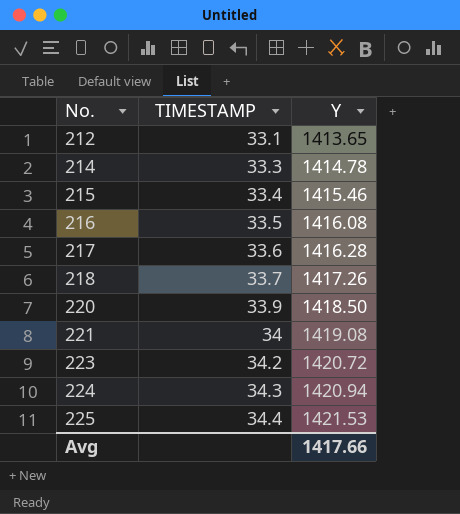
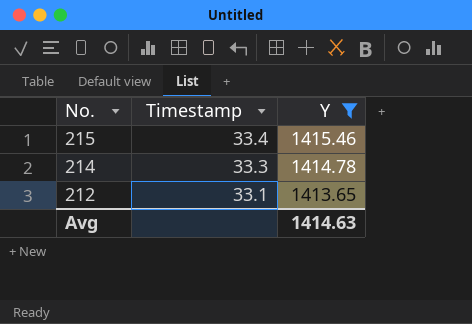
filter: none -> Y <= 1415.46
row order: No. ascending -> No. descending
column name: TIMESTAMP -> Timestamp
Avg | Y: 1417.66 -> 1414.63

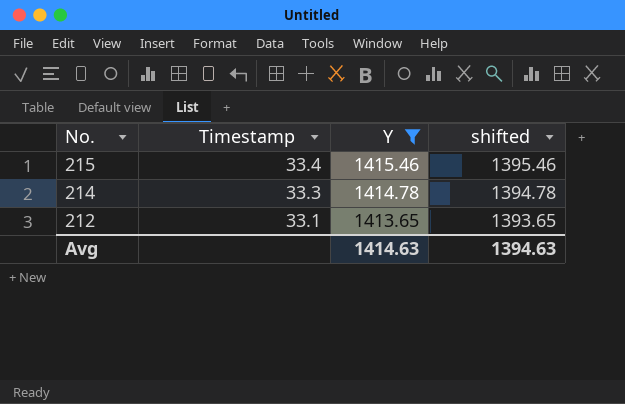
column shifted | formula: none -> [Y] - 20

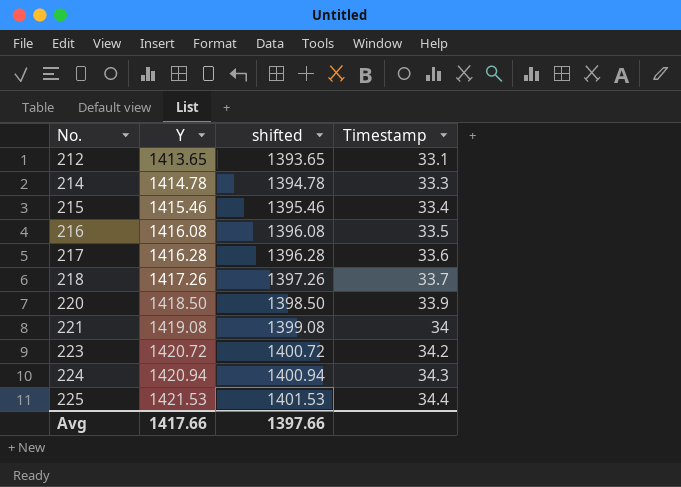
filter: Y <= 1415.46 -> none
row order: No. descending -> No. ascending
column Timestamp | position: 2 -> 4
Avg | Y: 1414.63 -> 1417.66
Avg | shifted: 1394.63 -> 1397.66

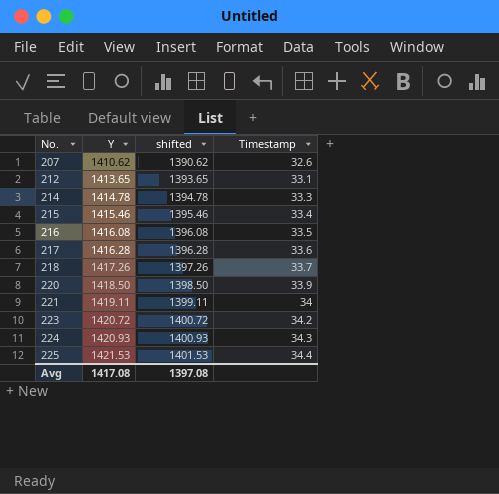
row 207: none -> 1410.62 | 1390.62 | 32.6
221 | Y: 1419.08 -> 1419.11
221 | shifted: 1399.08 -> 1399.11
224 | Y: 1420.94 -> 1420.93
224 | shifted: 1400.94 -> 1400.93
Avg | Y: 1417.66 -> 1417.08
Avg | shifted: 1397.66 -> 1397.08

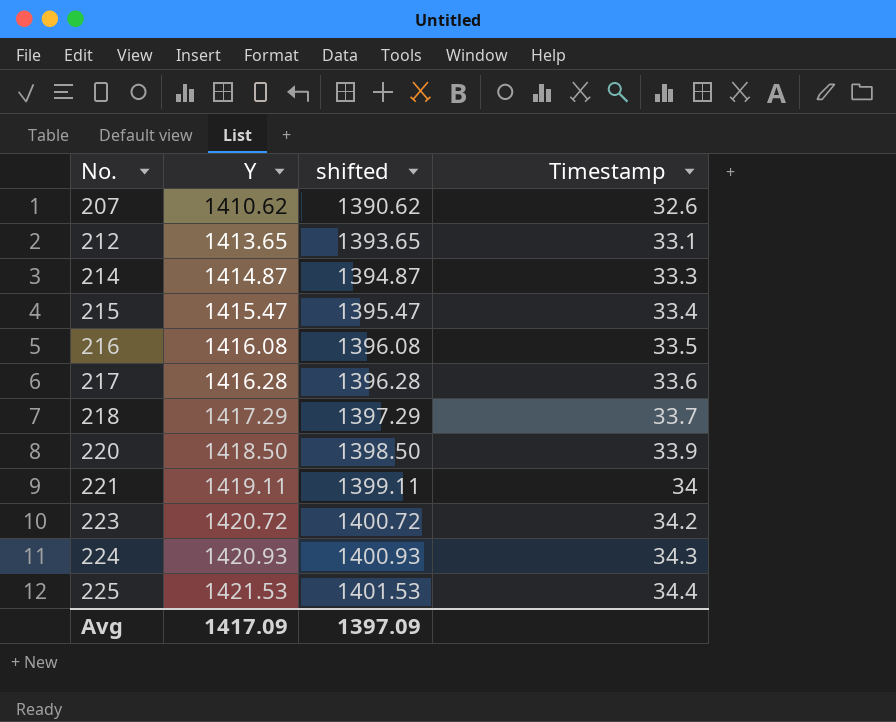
214 | Y: 1414.78 -> 1414.87
214 | shifted: 1394.78 -> 1394.87
215 | Y: 1415.46 -> 1415.47
215 | shifted: 1395.46 -> 1395.47
218 | Y: 1417.26 -> 1417.29
218 | shifted: 1397.26 -> 1397.29
Avg | Y: 1417.08 -> 1417.09
Avg | shifted: 1397.08 -> 1397.09

